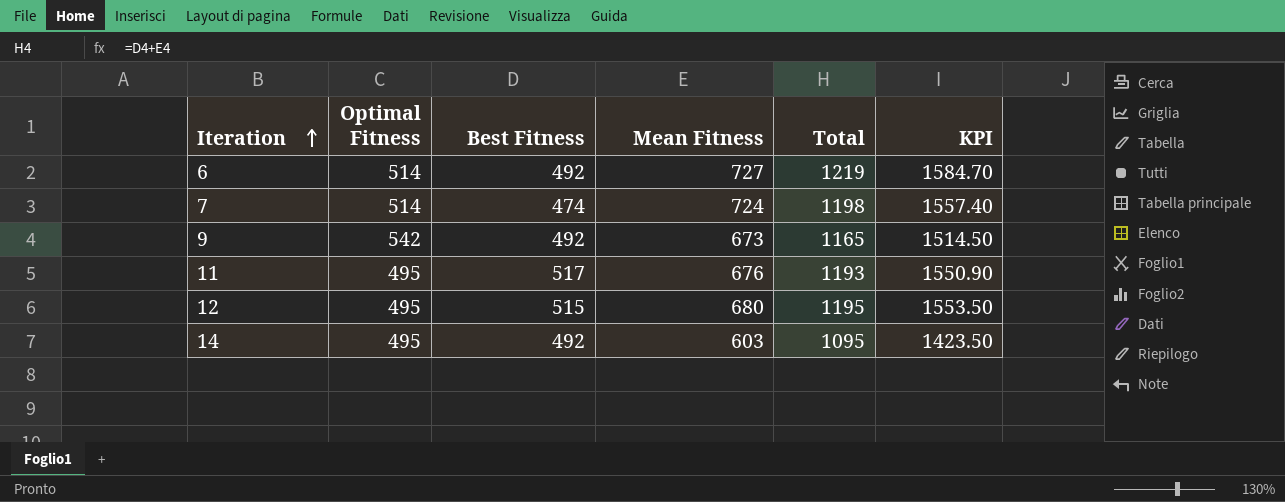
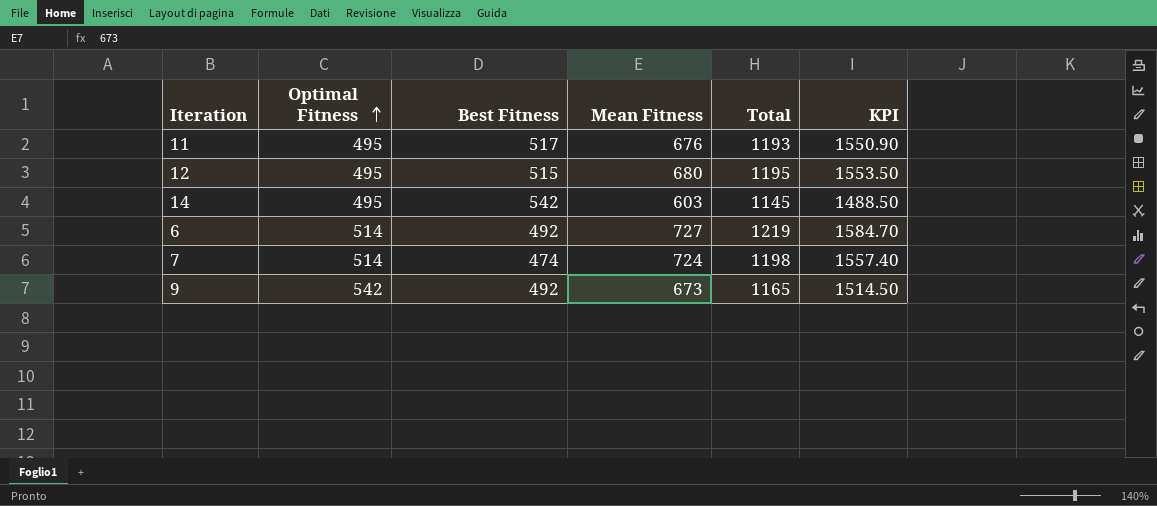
row order: Iteration ascending -> Optimal Fitness ascending
14 | Best Fitness: 492 -> 542
14 | Total: 1095 -> 1145
14 | KPI: 1423.50 -> 1488.50

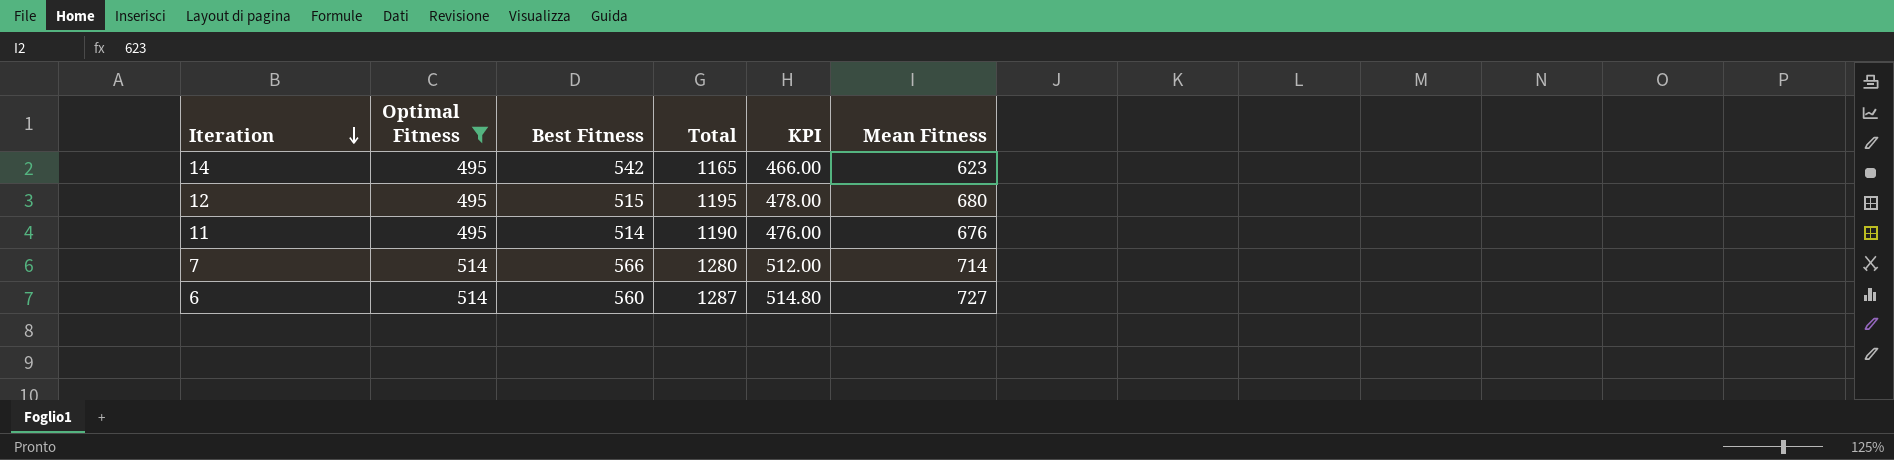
filter: none -> Optimal Fitness != 542
row order: Optimal Fitness ascending -> Iteration descending
column KPI | formula: [Total] * 1.3 -> [Total] * 0.4
column Mean Fitness | position: 4 -> 6
14 | Total: 1145 -> 1165
14 | Mean Fitness: 603 -> 623
11 | Best Fitness: 517 -> 514
11 | Total: 1193 -> 1190
7 | Best Fitness: 474 -> 566
7 | Total: 1198 -> 1280
7 | Mean Fitness: 724 -> 714
6 | Best Fitness: 492 -> 560
6 | Total: 1219 -> 1287

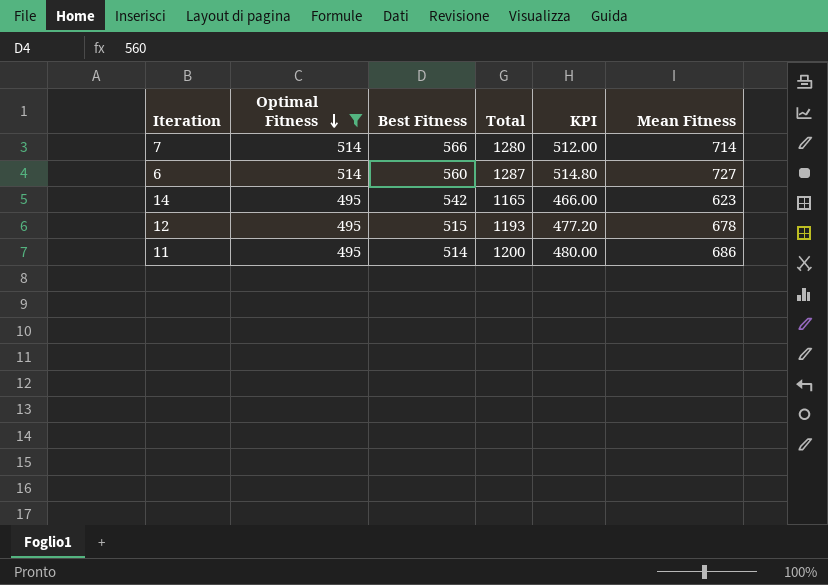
row order: Iteration descending -> Optimal Fitness descending
12 | Total: 1195 -> 1193
12 | KPI: 478.00 -> 477.20
12 | Mean Fitness: 680 -> 678
11 | Total: 1190 -> 1200
11 | KPI: 476.00 -> 480.00
11 | Mean Fitness: 676 -> 686

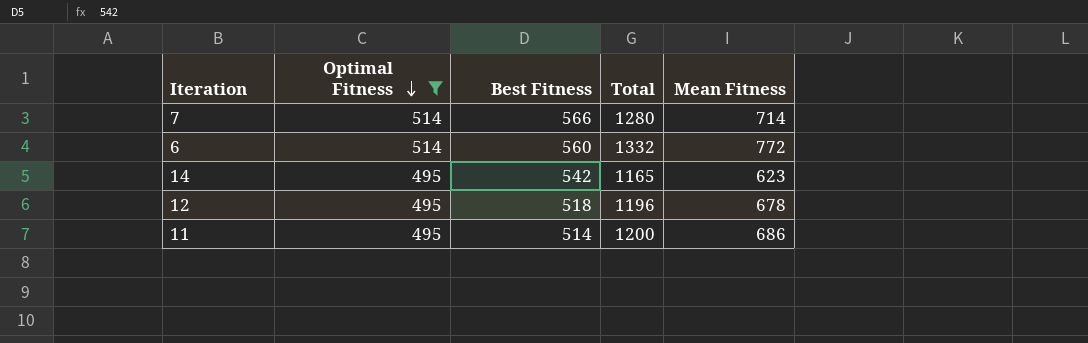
column KPI | formula: [Total] * 0.4 -> none
6 | Total: 1287 -> 1332
6 | Mean Fitness: 727 -> 772
12 | Best Fitness: 515 -> 518
12 | Total: 1193 -> 1196

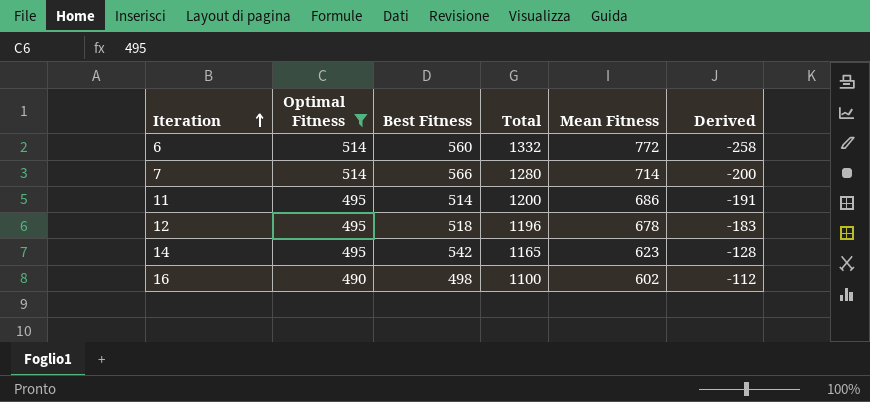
row order: Optimal Fitness descending -> Iteration ascending
column Derived | formula: none -> [Optimal Fitness] - [Mean Fitness]
row 16: none -> 490 | 498 | 1100 | 602 | -112

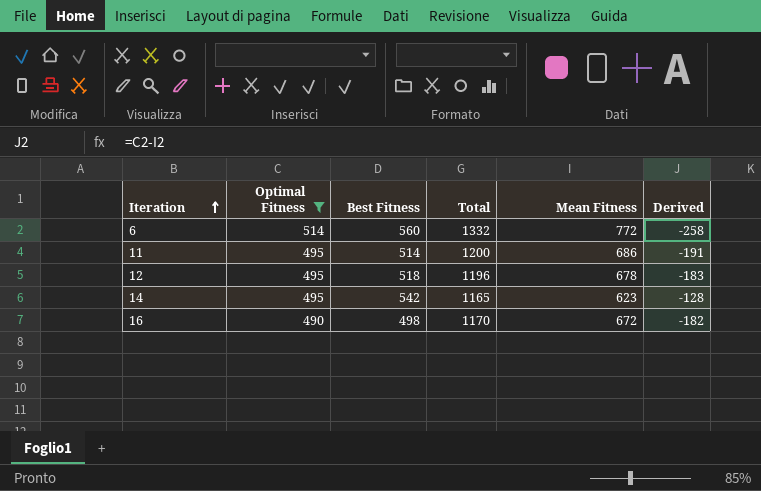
row 7: 514 | 566 | 1280 | 714 | -200 -> none
16 | Total: 1100 -> 1170
16 | Mean Fitness: 602 -> 672
16 | Derived: -112 -> -182

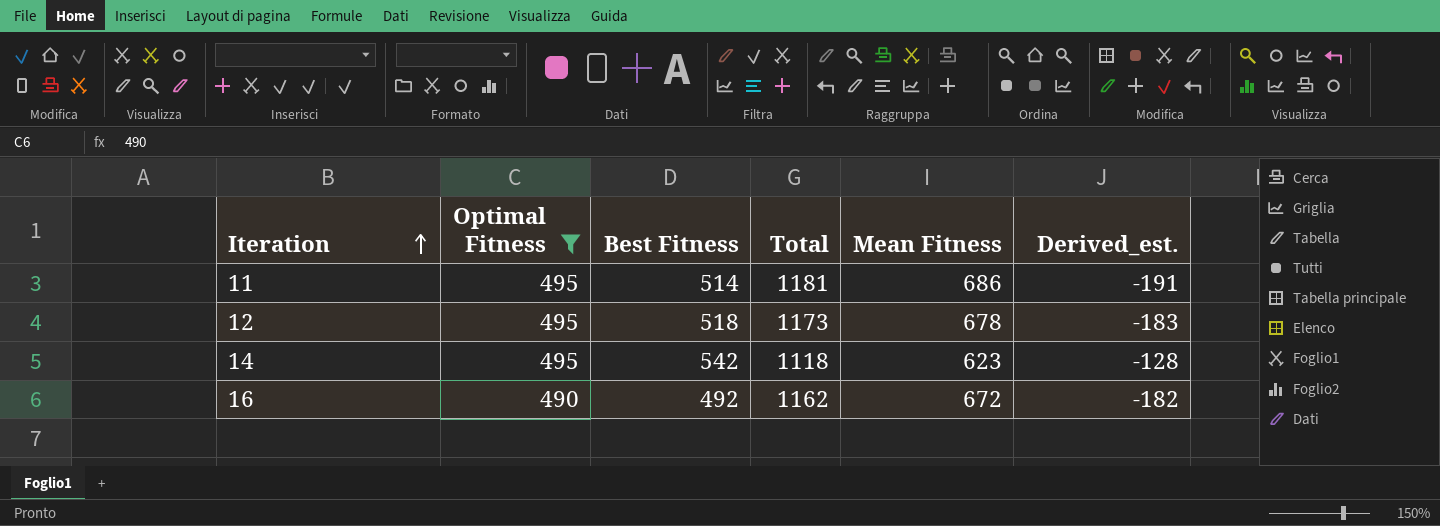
column Total | formula: [Best Fitness] + [Mean Fitness] -> [Optimal Fitness] + [Mean Fitness]
column name: Derived -> Derived_est.
row 6: 514 | 560 | 1332 | 772 | -258 -> none
16 | Best Fitness: 498 -> 492

